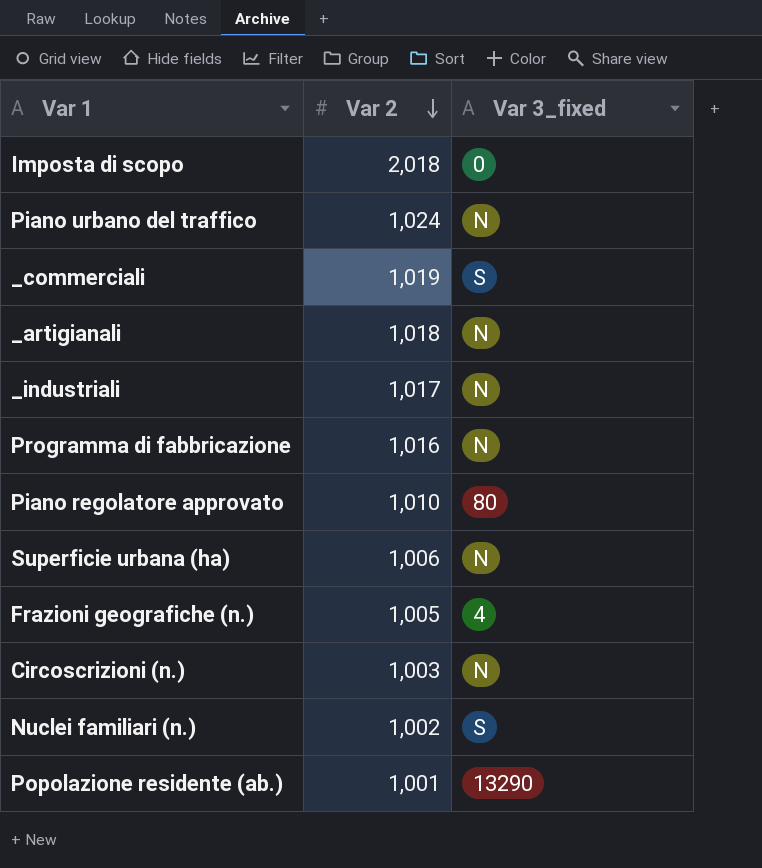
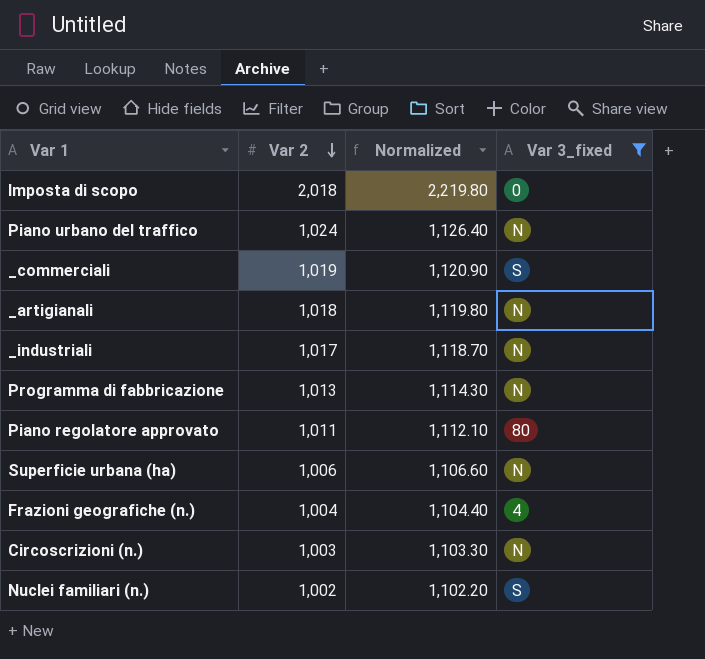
filter: none -> Var 3_fixed != 13290
column Normalized | formula: none -> [Var 2] * 1.1
Programma di fabbricazione | Var 2: 1,016 -> 1,013
Piano regolatore approvato | Var 2: 1,010 -> 1,011
Frazioni geografiche (n.) | Var 2: 1,005 -> 1,004

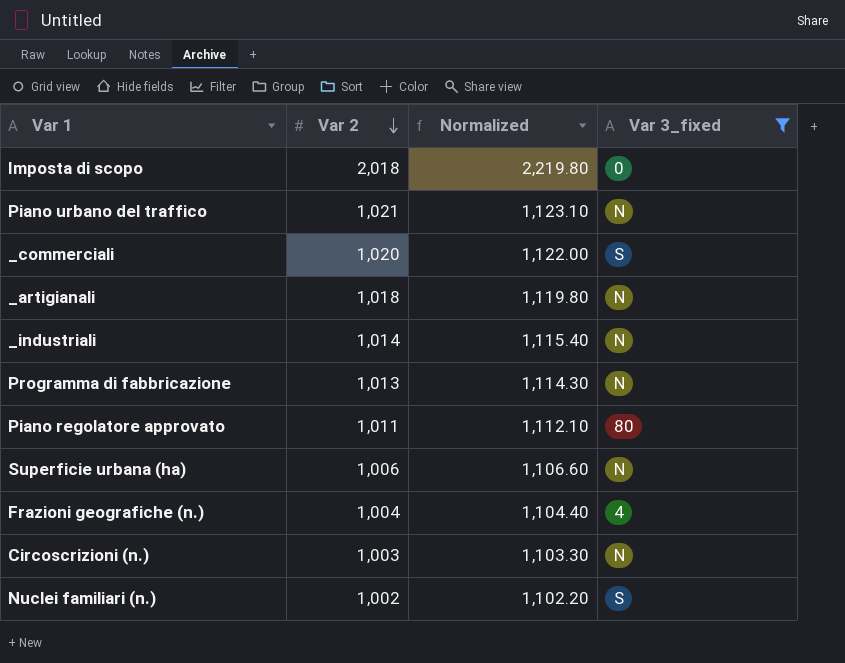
Piano urbano del traffico | Var 2: 1,024 -> 1,021
Piano urbano del traffico | Normalized: 1,126.40 -> 1,123.10
_commerciali | Var 2: 1,019 -> 1,020
_commerciali | Normalized: 1,120.90 -> 1,122.00
_industriali | Var 2: 1,017 -> 1,014
_industriali | Normalized: 1,118.70 -> 1,115.40

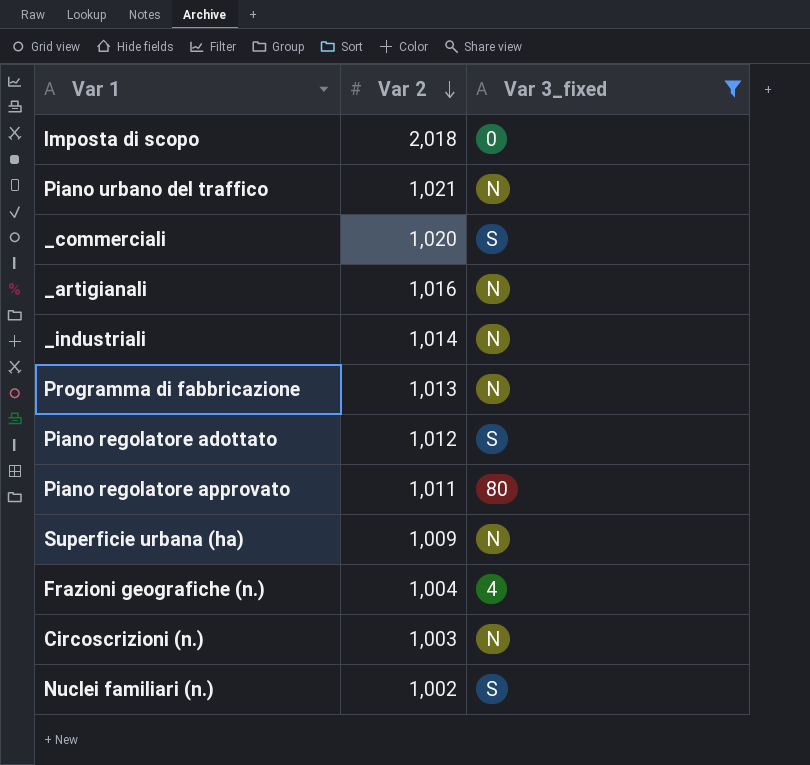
column Normalized | formula: [Var 2] * 1.1 -> none
_artigianali | Var 2: 1,018 -> 1,016
row Piano regolatore adottato: none -> 1,012 | S
Superficie urbana (ha) | Var 2: 1,006 -> 1,009

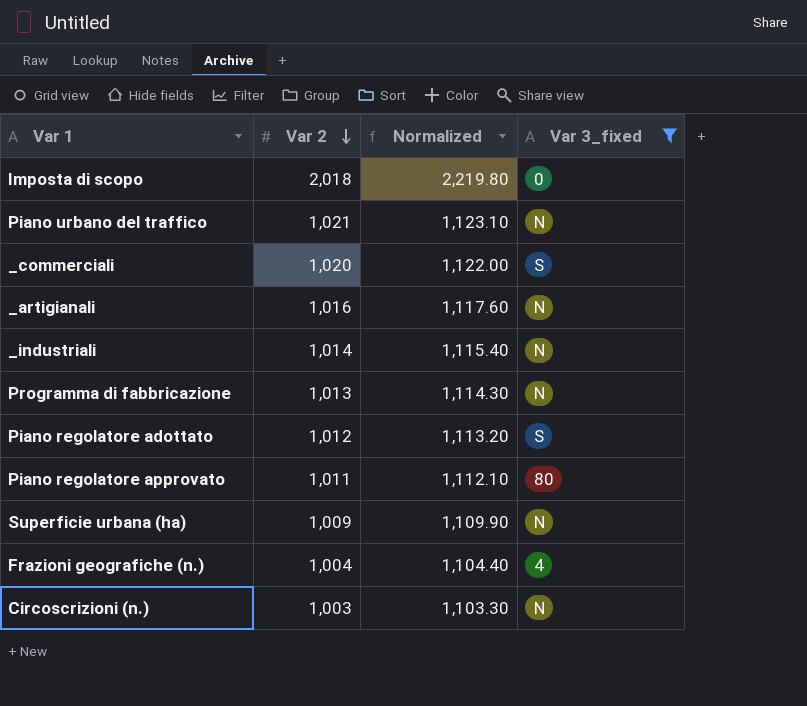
column Normalized | formula: none -> [Var 2] * 1.1
row Nuclei familiari (n.): 1,002 | S -> none

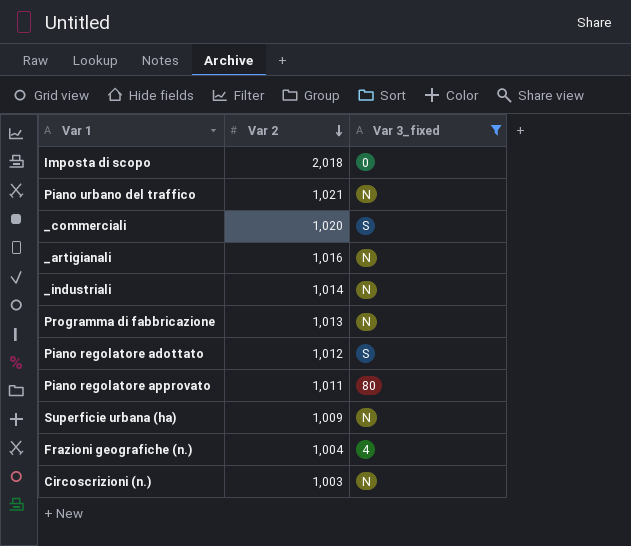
column Normalized | formula: [Var 2] * 1.1 -> none

